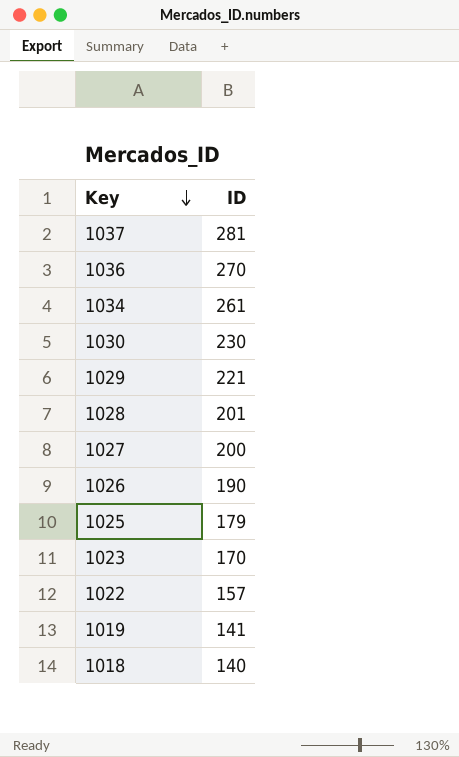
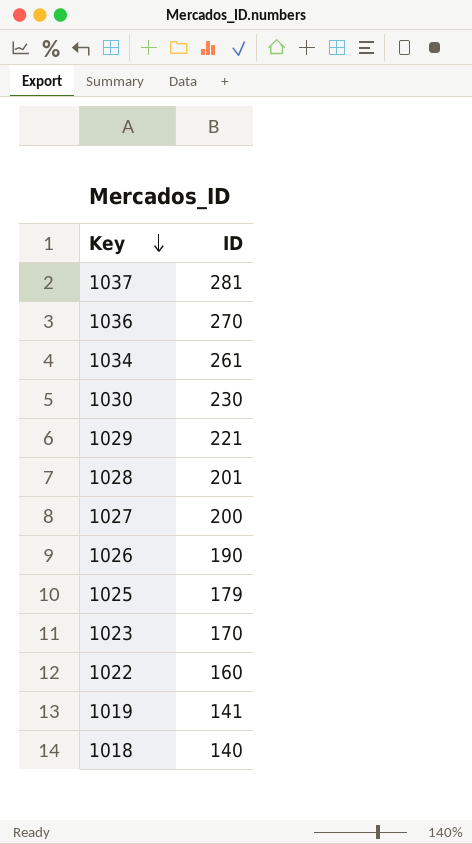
1022 | ID: 157 -> 160

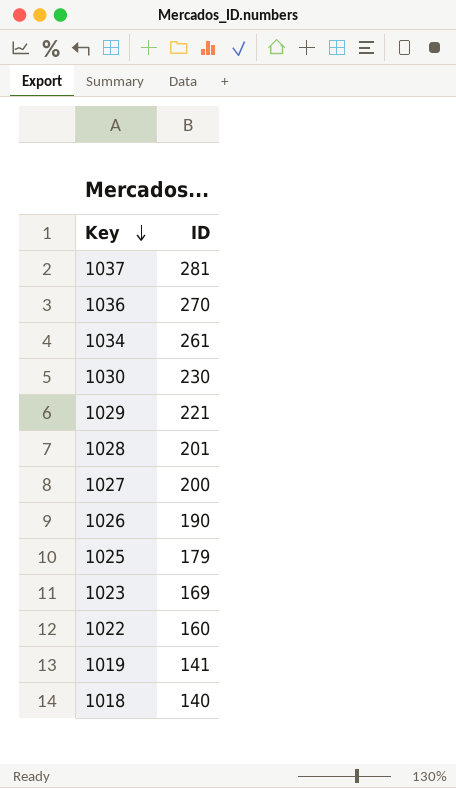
1023 | ID: 170 -> 169

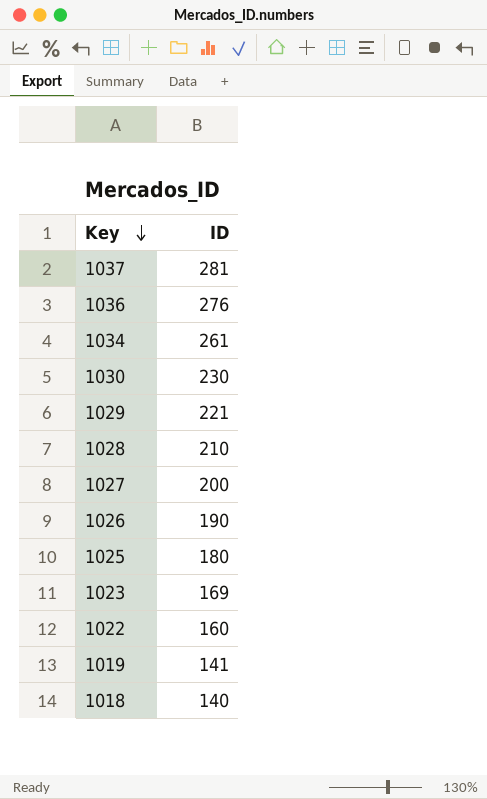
1036 | ID: 270 -> 276
1028 | ID: 201 -> 210
1025 | ID: 179 -> 180

